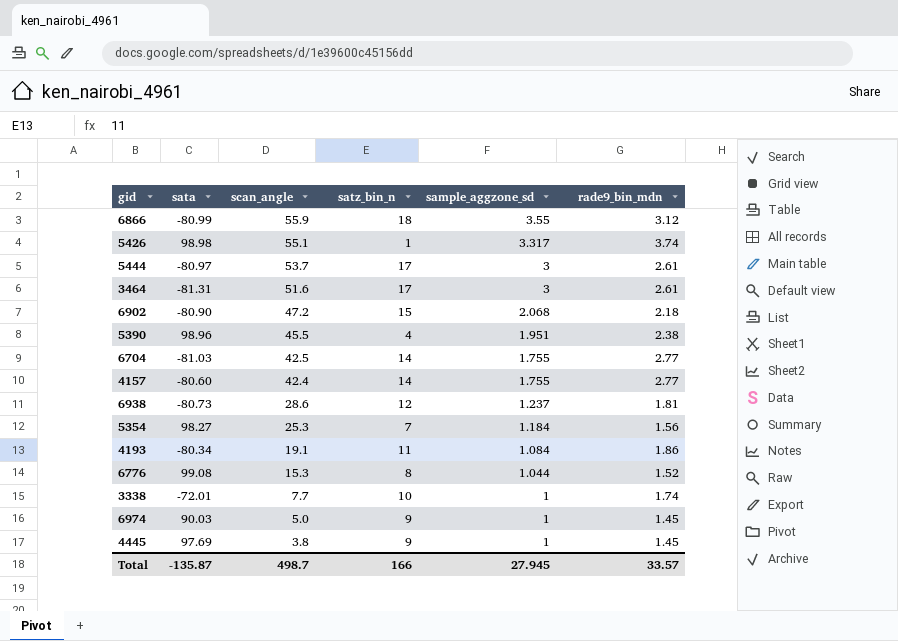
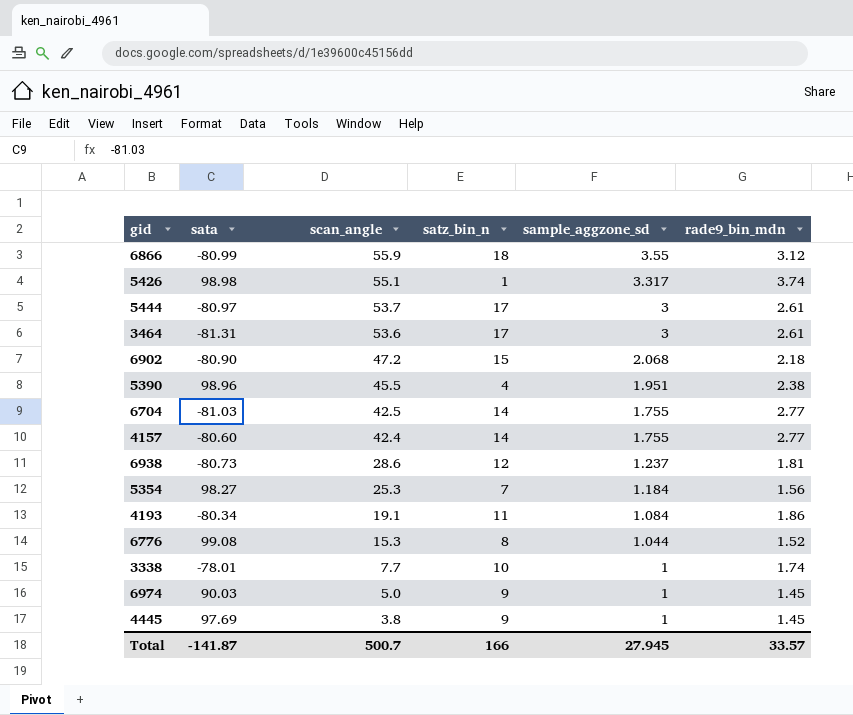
3464 | scan_angle: 51.6 -> 53.6
3338 | sata: -72.01 -> -78.01
Total | sata: -135.87 -> -141.87
Total | scan_angle: 498.7 -> 500.7

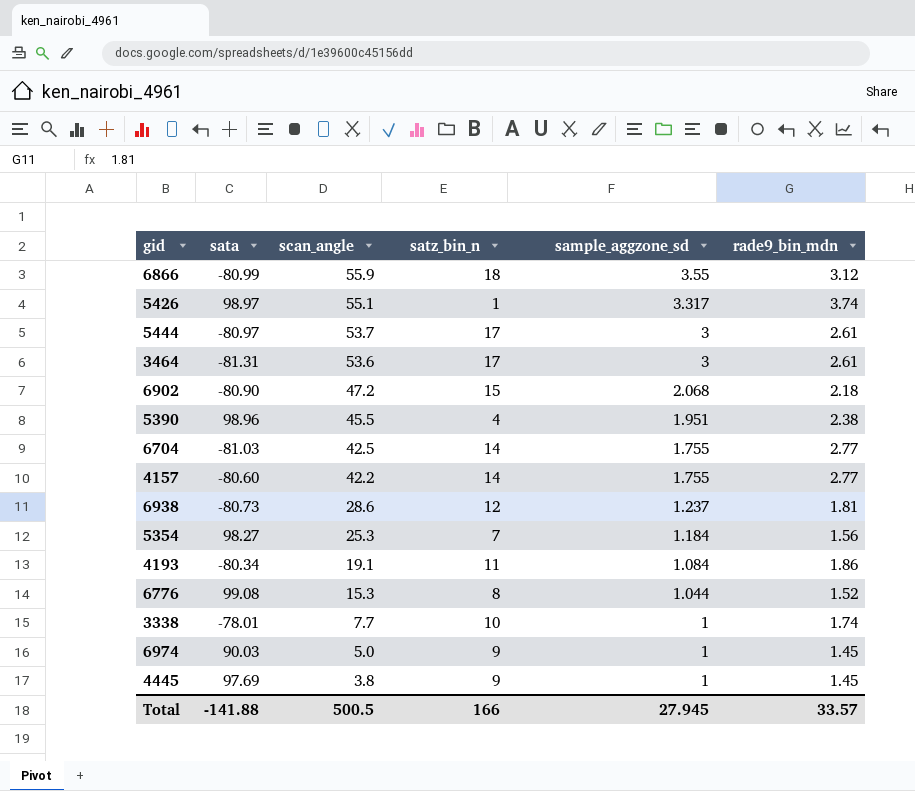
5426 | sata: 98.98 -> 98.97
4157 | scan_angle: 42.4 -> 42.2
Total | sata: -141.87 -> -141.88
Total | scan_angle: 500.7 -> 500.5

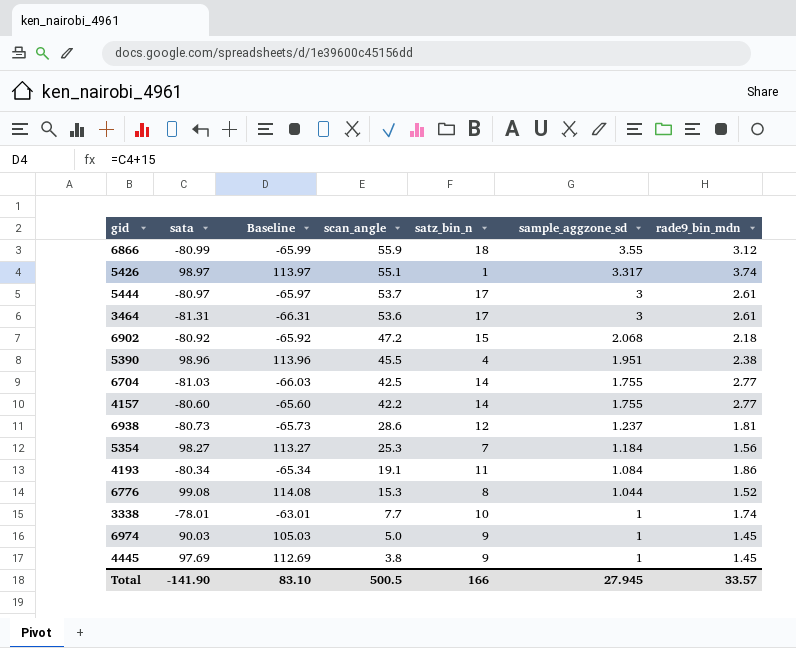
column Baseline | formula: none -> [sata] + 15
6902 | sata: -80.90 -> -80.92
Total | sata: -141.88 -> -141.90

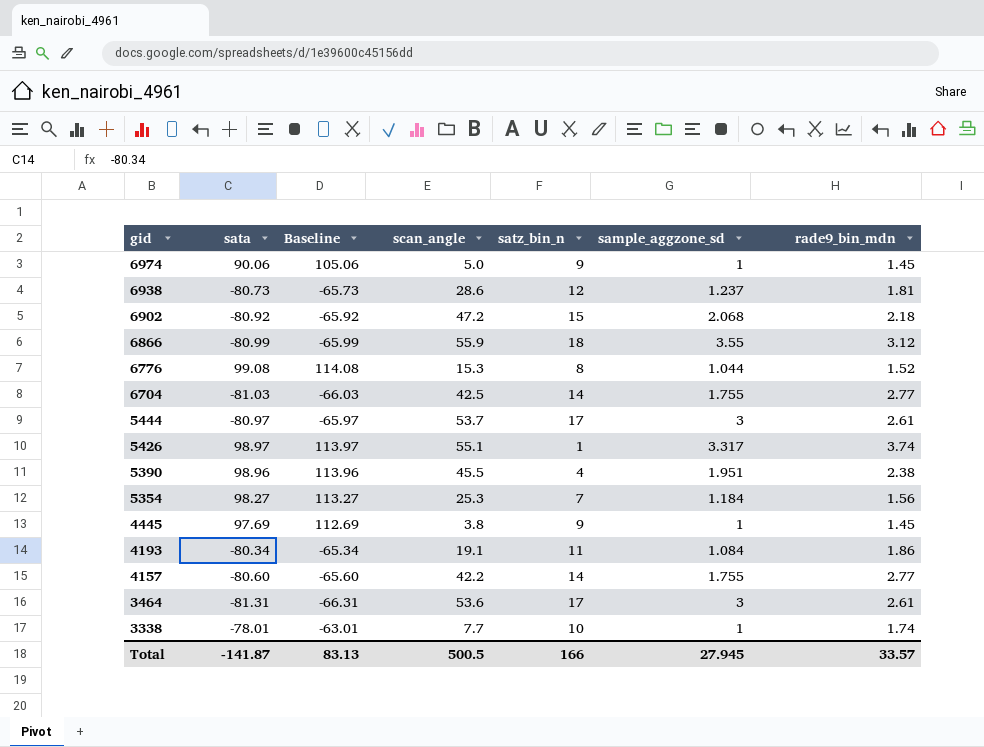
row order: scan_angle descending -> gid descending
6974 | sata: 90.03 -> 90.06
6974 | Baseline: 105.03 -> 105.06
Total | sata: -141.90 -> -141.87
Total | Baseline: 83.10 -> 83.13

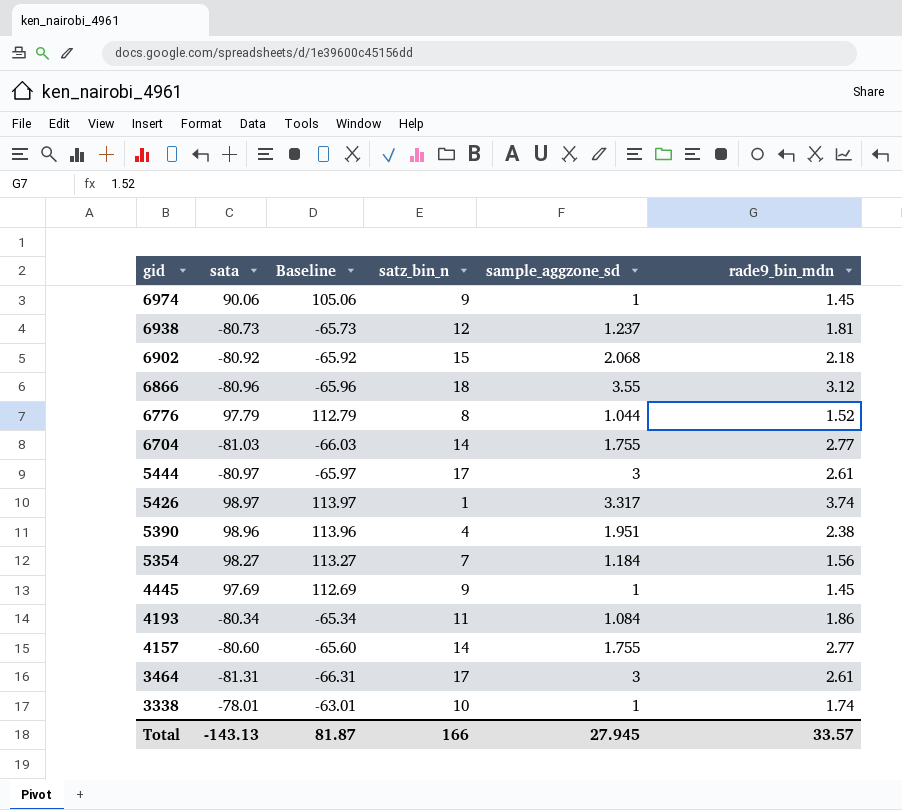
column scan_angle | position: 4 -> none
6866 | sata: -80.99 -> -80.96
6866 | Baseline: -65.99 -> -65.96
6776 | sata: 99.08 -> 97.79
6776 | Baseline: 114.08 -> 112.79
Total | sata: -141.87 -> -143.13
Total | Baseline: 83.13 -> 81.87

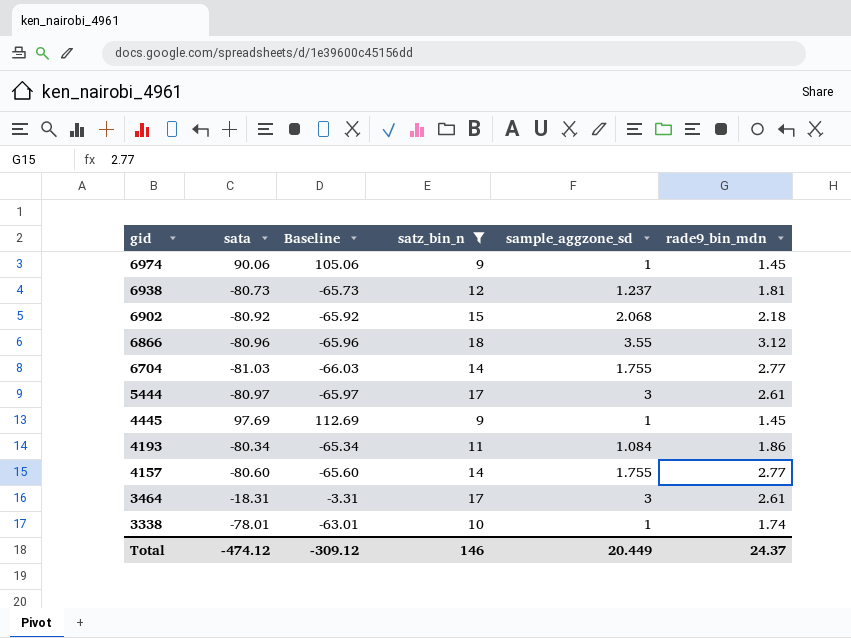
filter: none -> satz_bin_n >= 9
3464 | sata: -81.31 -> -18.31
3464 | Baseline: -66.31 -> -3.31
Total | sata: -143.13 -> -474.12
Total | Baseline: 81.87 -> -309.12
Total | satz_bin_n: 166 -> 146
Total | sample_aggzone_sd: 27.945 -> 20.449
Total | rade9_bin_mdn: 33.57 -> 24.37

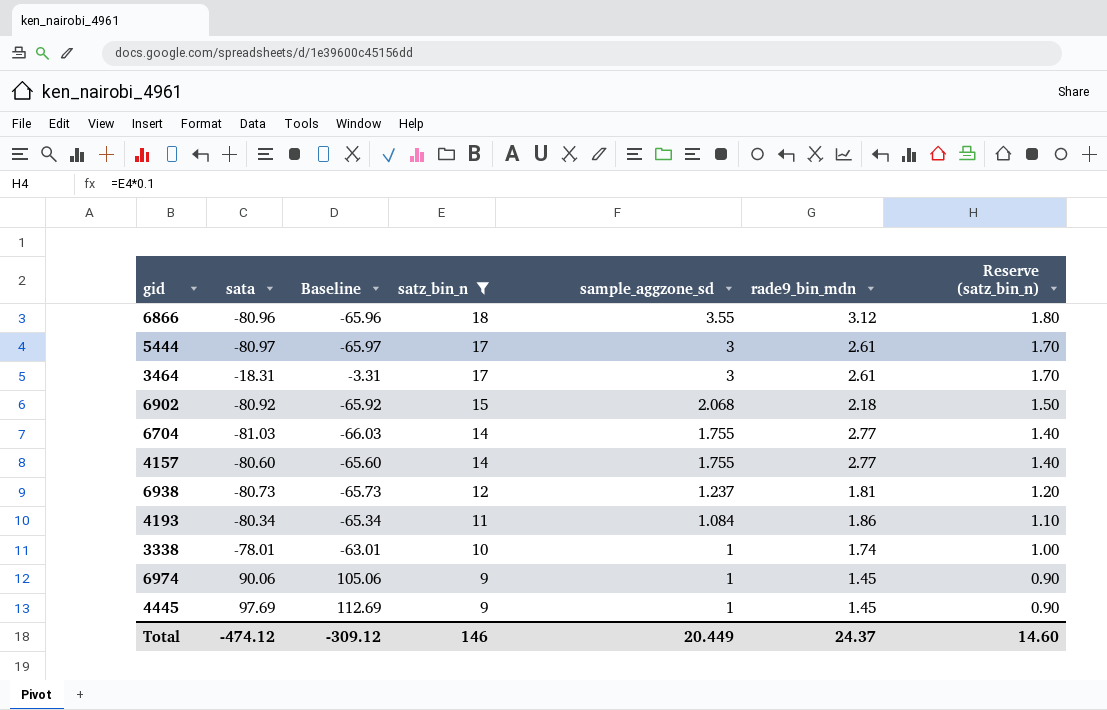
row order: gid descending -> satz_bin_n descending
column Reserve (satz_bin_n) | formula: none -> [satz_bin_n] * 0.1

